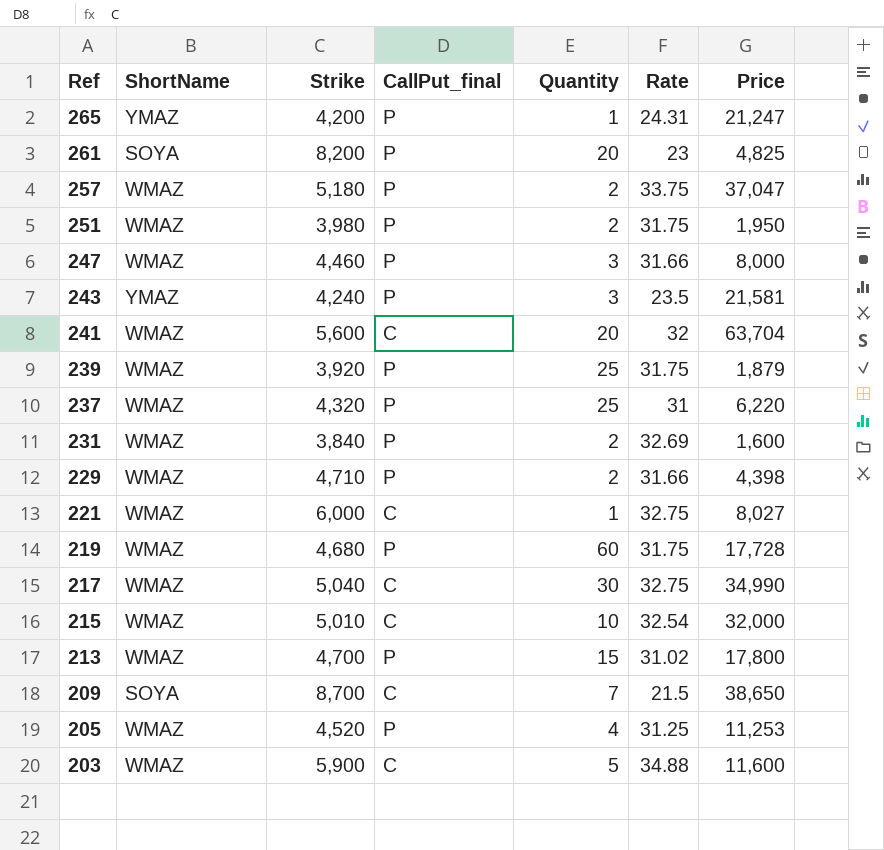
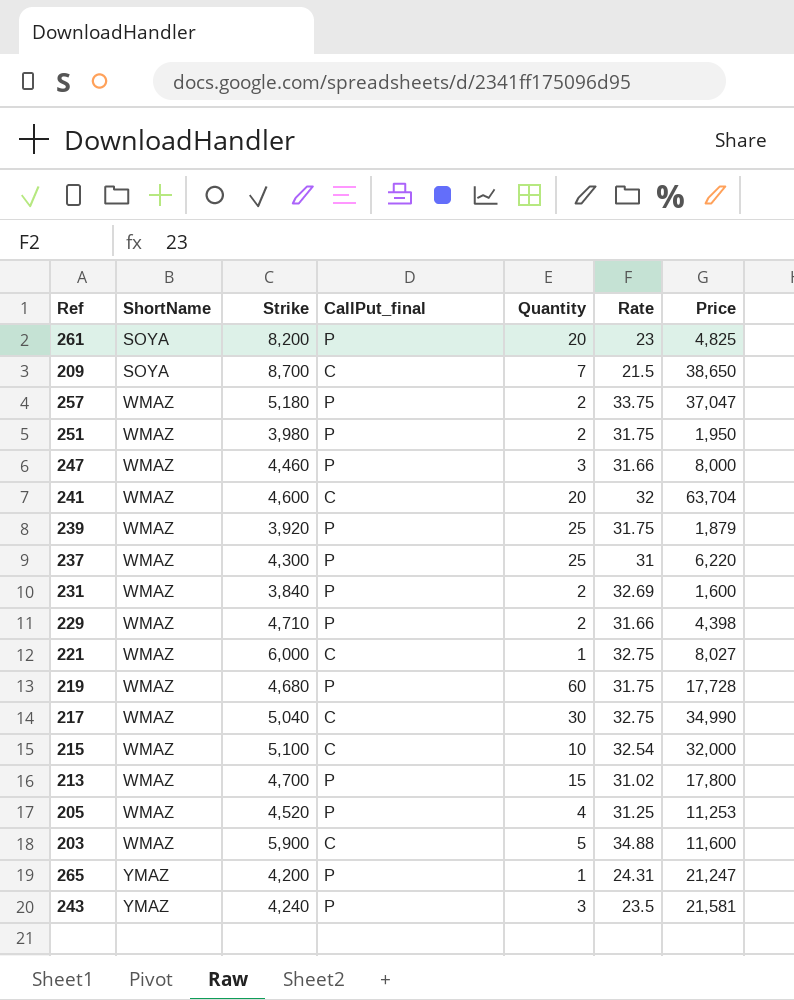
row order: Ref descending -> ShortName ascending
241 | Strike: 5,600 -> 4,600
237 | Strike: 4,320 -> 4,300
215 | Strike: 5,010 -> 5,100

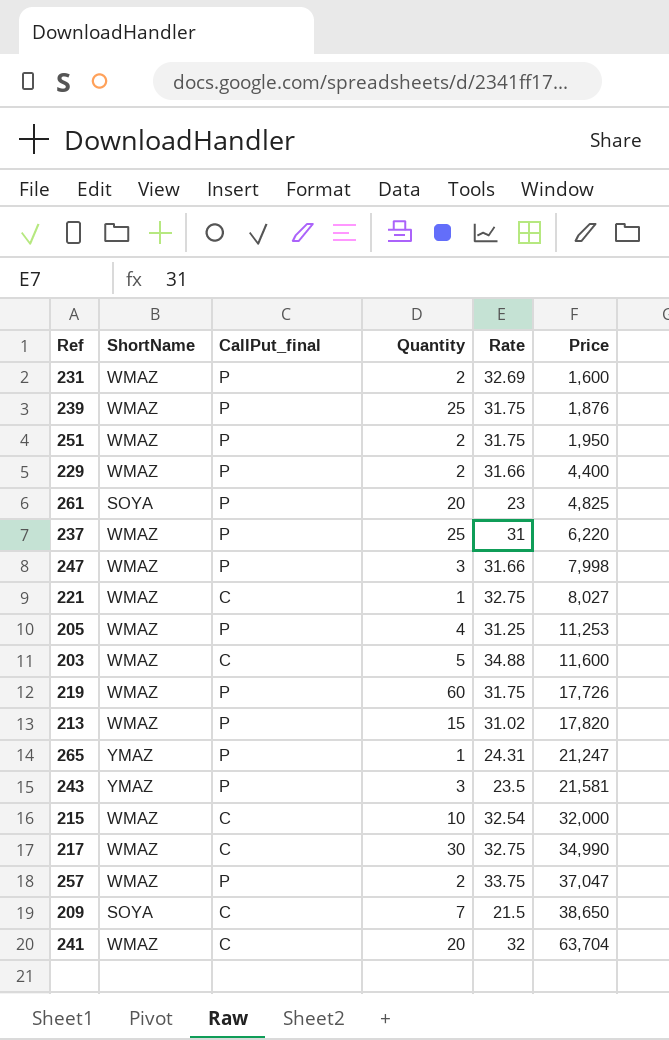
row order: ShortName ascending -> Price ascending
column Strike | position: 3 -> none
239 | Price: 1,879 -> 1,876
229 | Price: 4,398 -> 4,400
247 | Price: 8,000 -> 7,998
219 | Price: 17,728 -> 17,726
213 | Price: 17,800 -> 17,820

